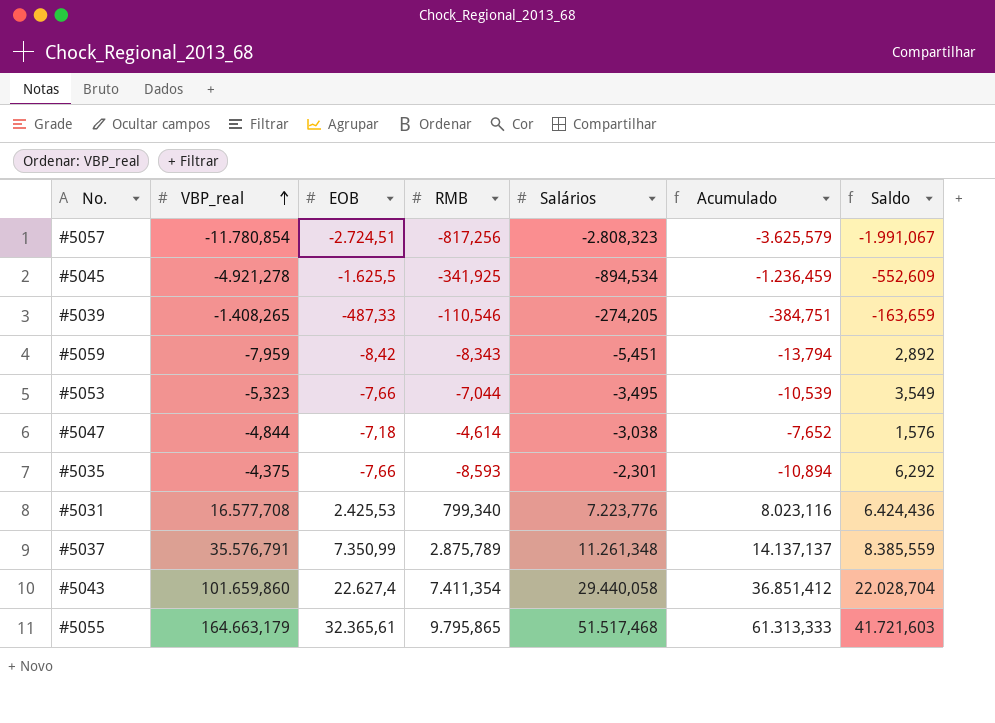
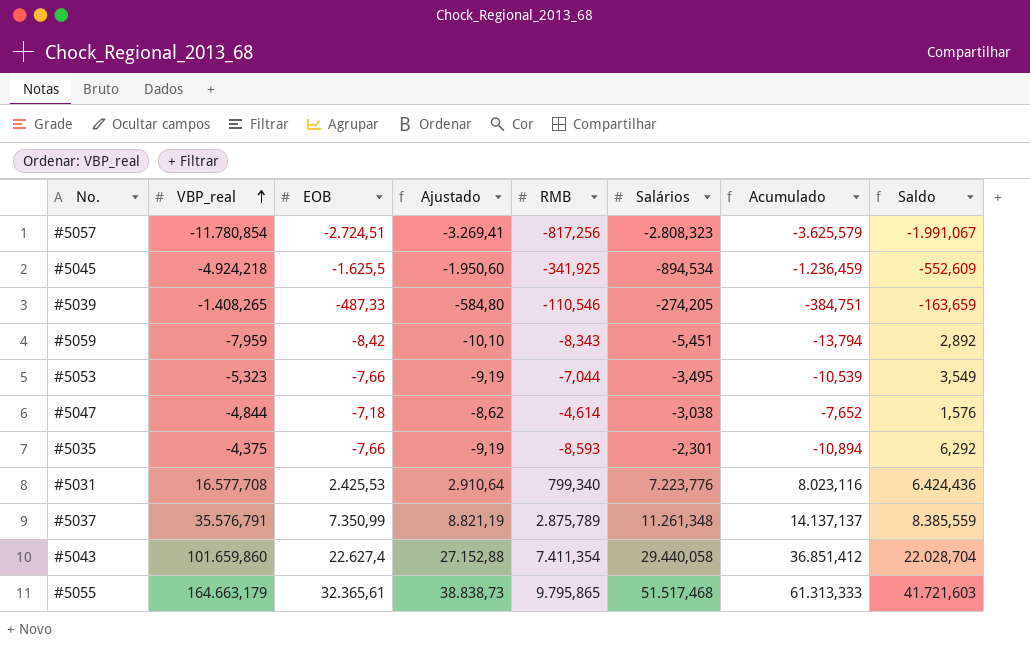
column Ajustado | formula: none -> [EOB] * 1,2
#5045 | VBP_real: -4.921,278 -> -4.924,218

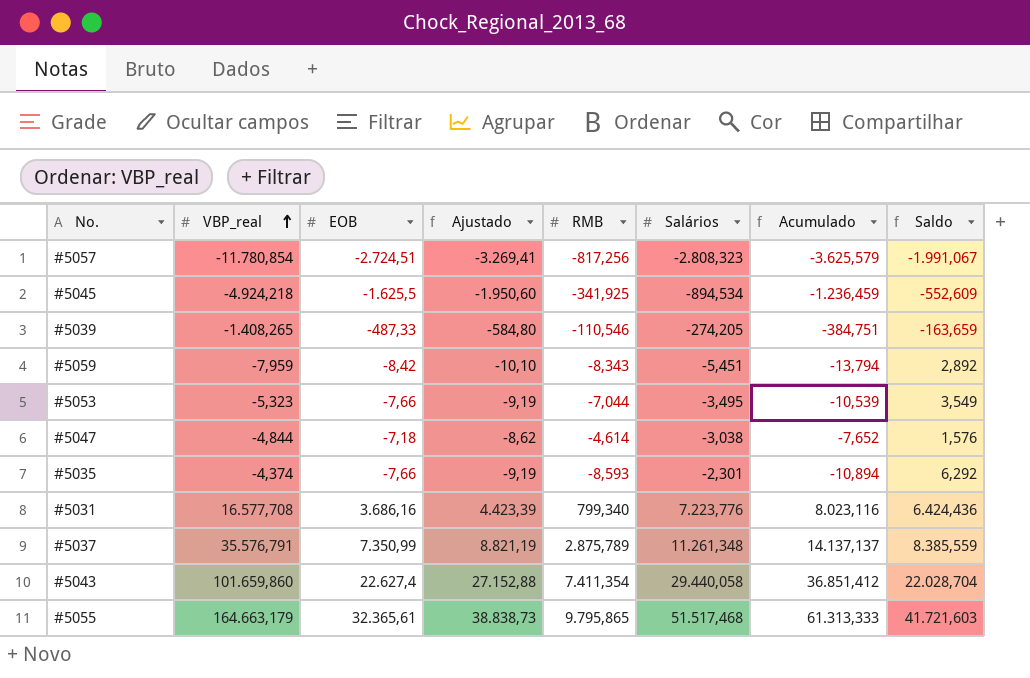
#5035 | VBP_real: -4,375 -> -4,374
#5031 | EOB: 2.425,53 -> 3.686,16
#5031 | Ajustado: 2.910,64 -> 4.423,39

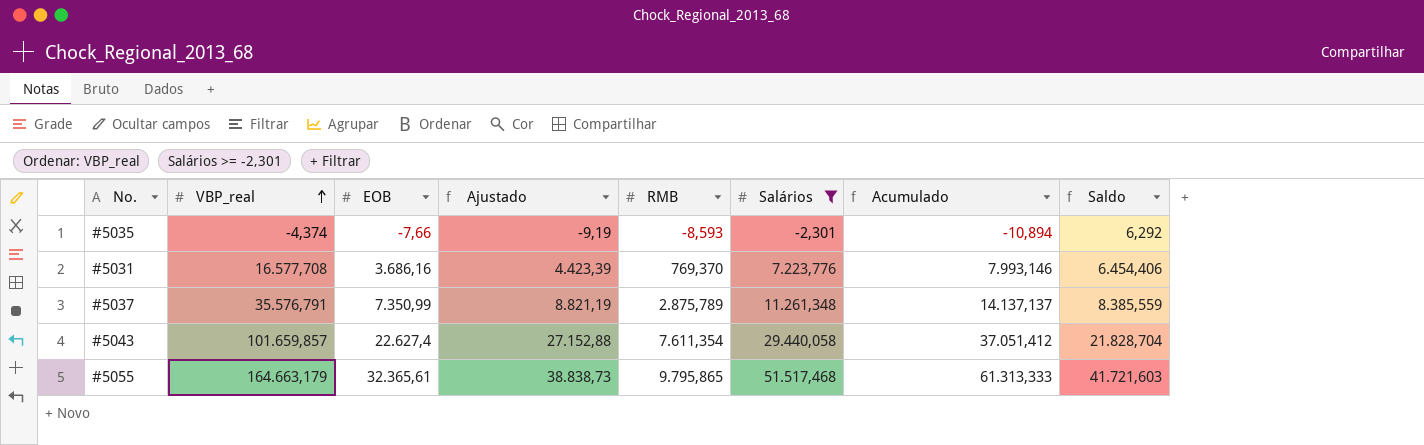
filter: none -> Salários >= -2,301
#5031 | RMB: 799,340 -> 769,370
#5031 | Acumulado: 8.023,116 -> 7.993,146
#5031 | Saldo: 6.424,436 -> 6.454,406
#5043 | VBP_real: 101.659,860 -> 101.659,857
#5043 | RMB: 7.411,354 -> 7.611,354
#5043 | Acumulado: 36.851,412 -> 37.051,412
#5043 | Saldo: 22.028,704 -> 21.828,704

